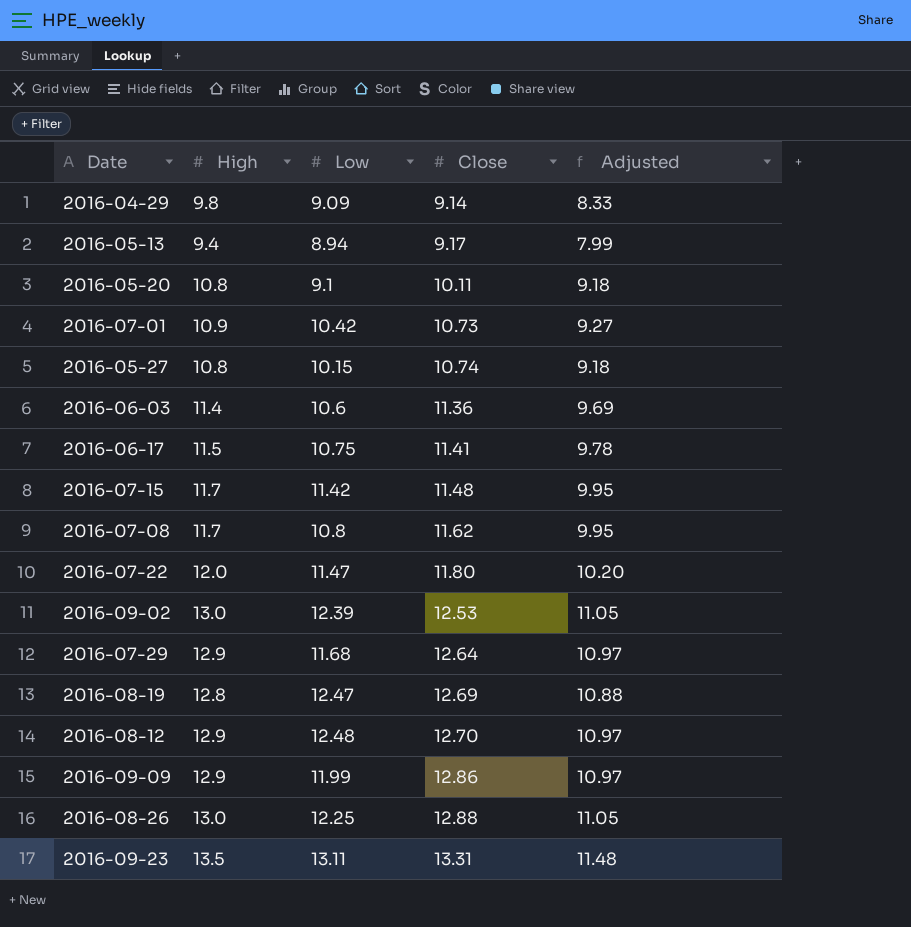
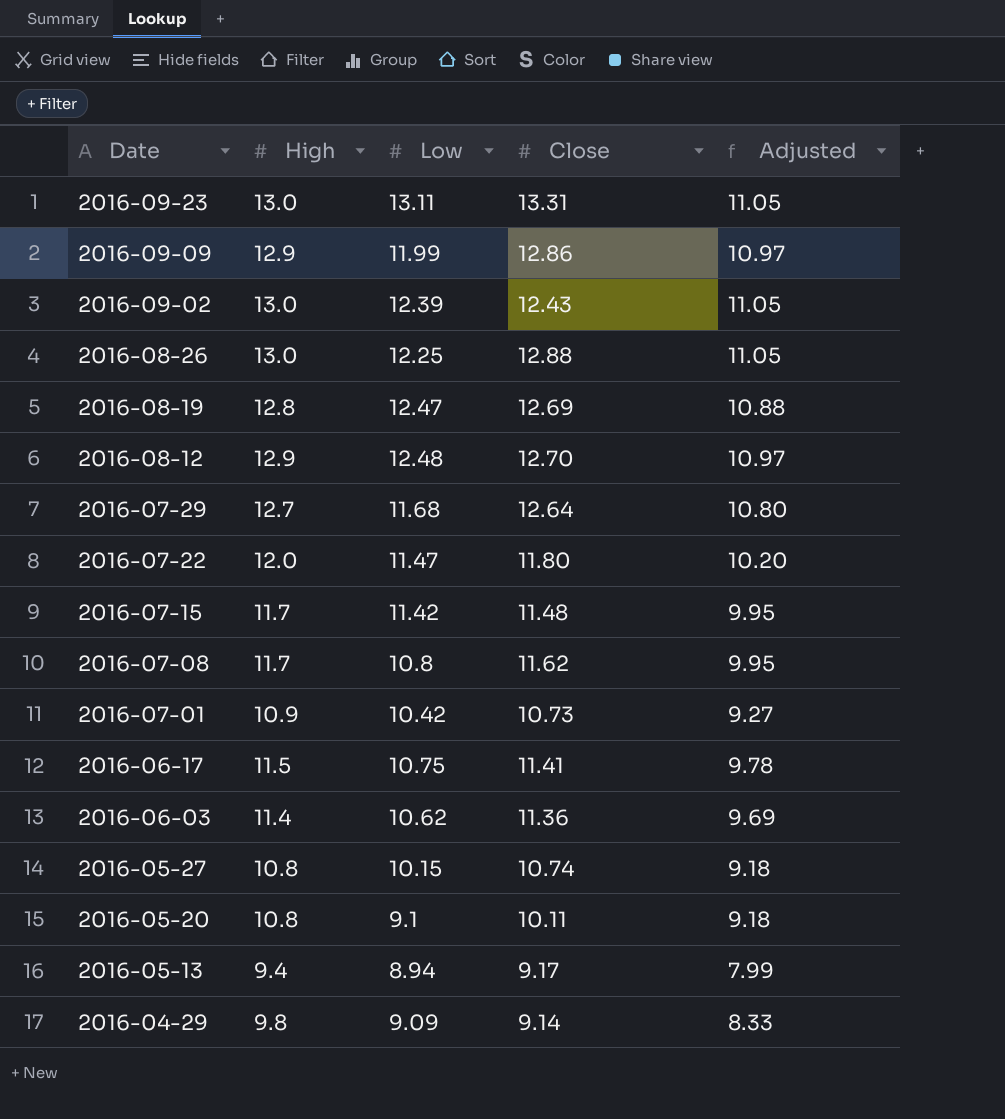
row order: Close ascending -> Date descending
2016-09-23 | High: 13.5 -> 13.0
2016-09-23 | Adjusted: 11.48 -> 11.05
2016-09-02 | Close: 12.53 -> 12.43
2016-07-29 | High: 12.9 -> 12.7
2016-07-29 | Adjusted: 10.97 -> 10.80
2016-06-03 | Low: 10.6 -> 10.62

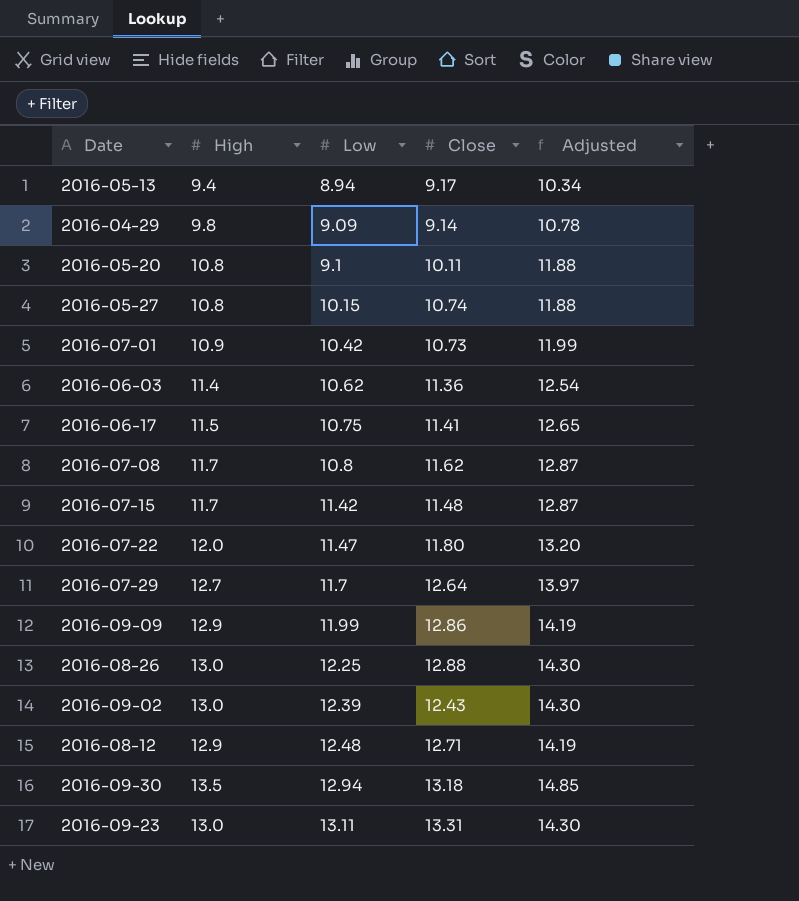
row order: Date descending -> Low ascending
column Adjusted | formula: [High] * 0.85 -> [High] * 1.1
row 2016-08-19: 12.8 | 12.47 | 12.69 | 10.88 -> none
2016-07-29 | Low: 11.68 -> 11.7
2016-08-12 | Close: 12.70 -> 12.71
row 2016-09-30: none -> 13.5 | 12.94 | 13.18 | 14.85

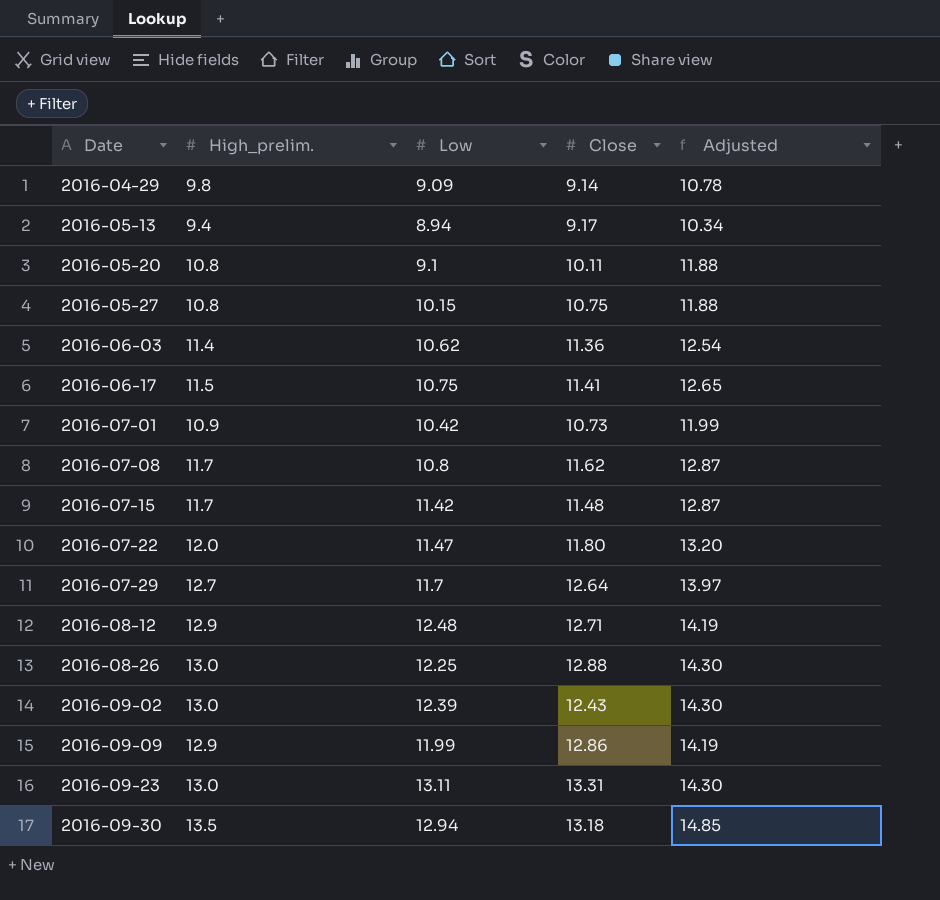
row order: Low ascending -> Date ascending
column name: High -> High_prelim.
2016-05-27 | Close: 10.74 -> 10.75

